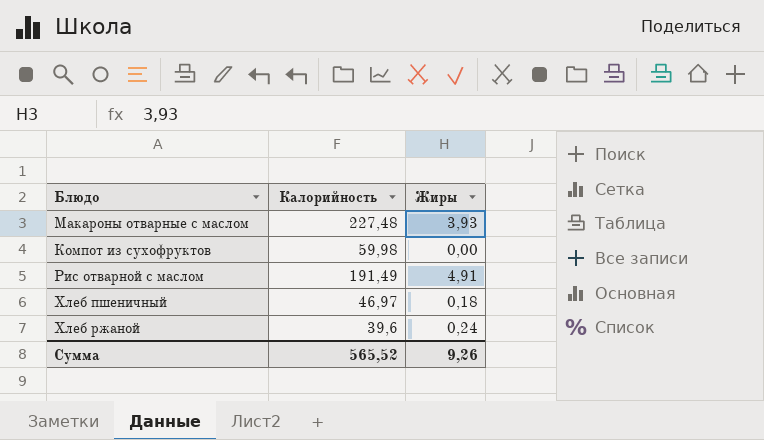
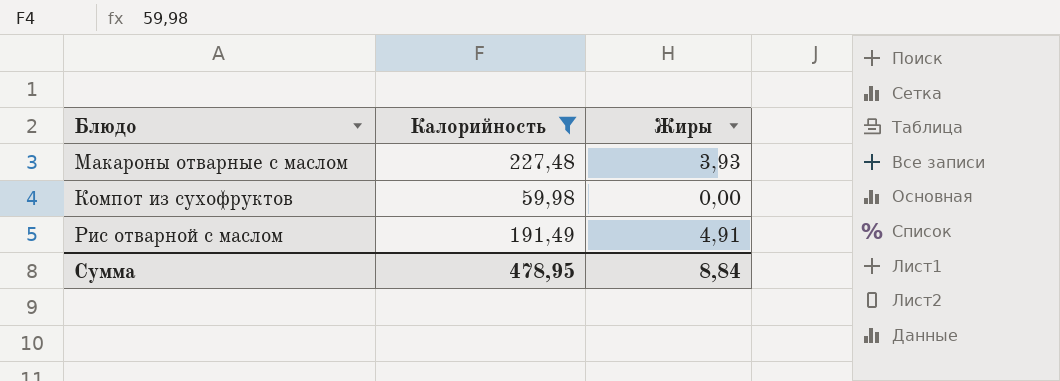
filter: none -> Калорийность >= 59,98
Сумма | Калорийность: 565,52 -> 478,95
Сумма | Жиры: 9,26 -> 8,84

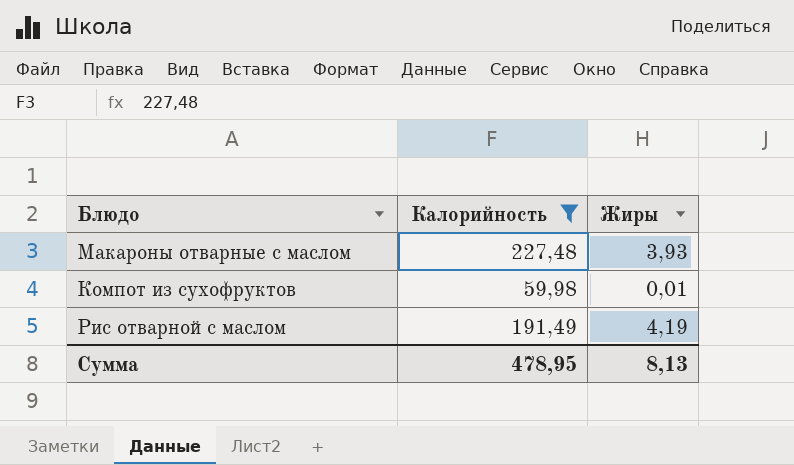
Компот из сухофруктов | Жиры: 0,00 -> 0,01
Рис отварной с маслом | Жиры: 4,91 -> 4,19
Сумма | Жиры: 8,84 -> 8,13

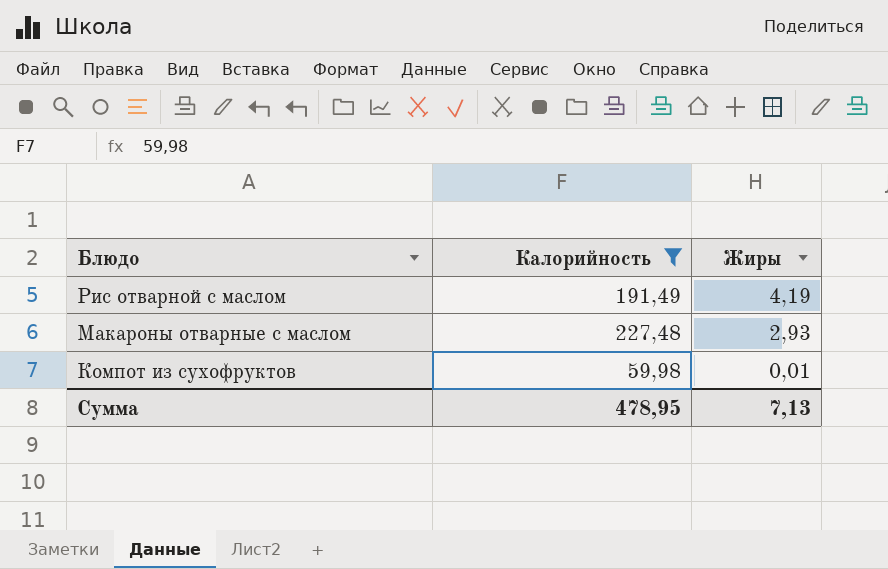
row order: none -> Блюдо descending
Макароны отварные с маслом | Жиры: 3,93 -> 2,93
Сумма | Жиры: 8,13 -> 7,13

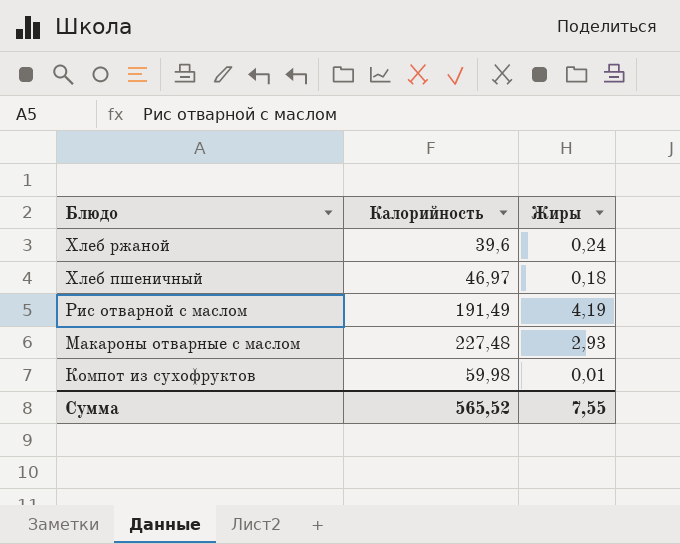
filter: Калорийность >= 59,98 -> none
Сумма | Калорийность: 478,95 -> 565,52
Сумма | Жиры: 7,13 -> 7,55

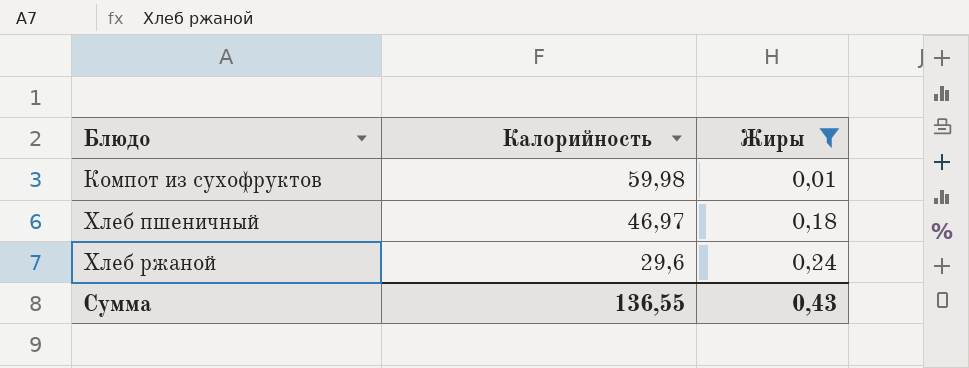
filter: none -> Жиры <= 0,24
row order: Блюдо descending -> Блюдо ascending
Хлеб ржаной | Калорийность: 39,6 -> 29,6
Сумма | Калорийность: 565,52 -> 136,55
Сумма | Жиры: 7,55 -> 0,43

